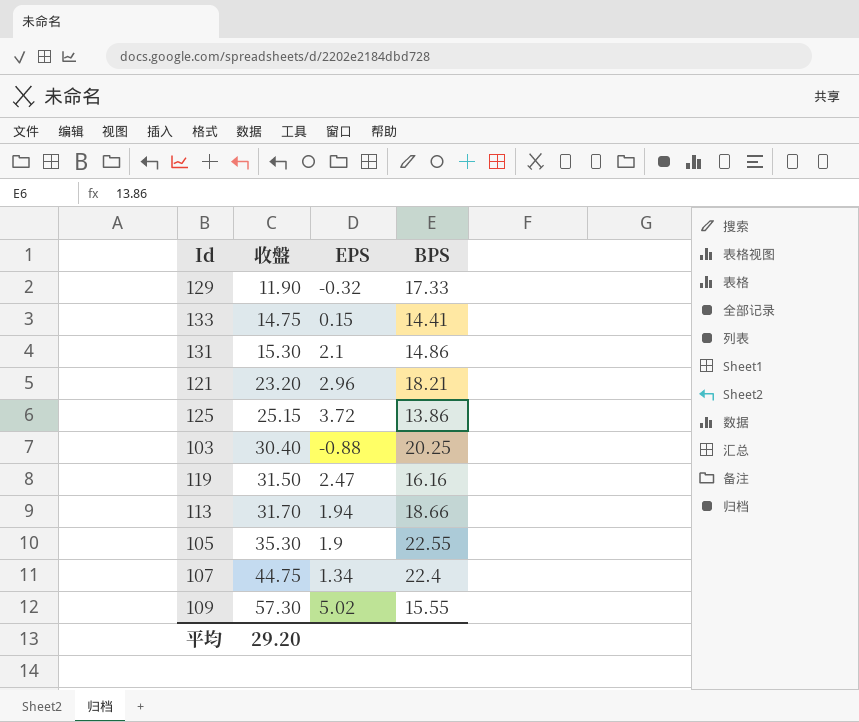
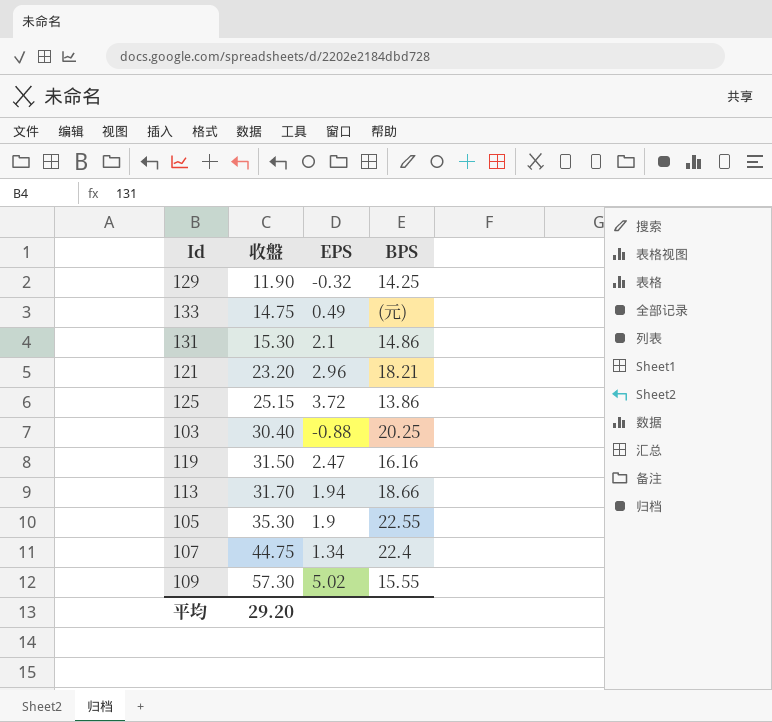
129 | BPS: 17.33 -> 14.25
133 | EPS: 0.15 -> 0.49
133 | BPS: 14.41 -> (元)

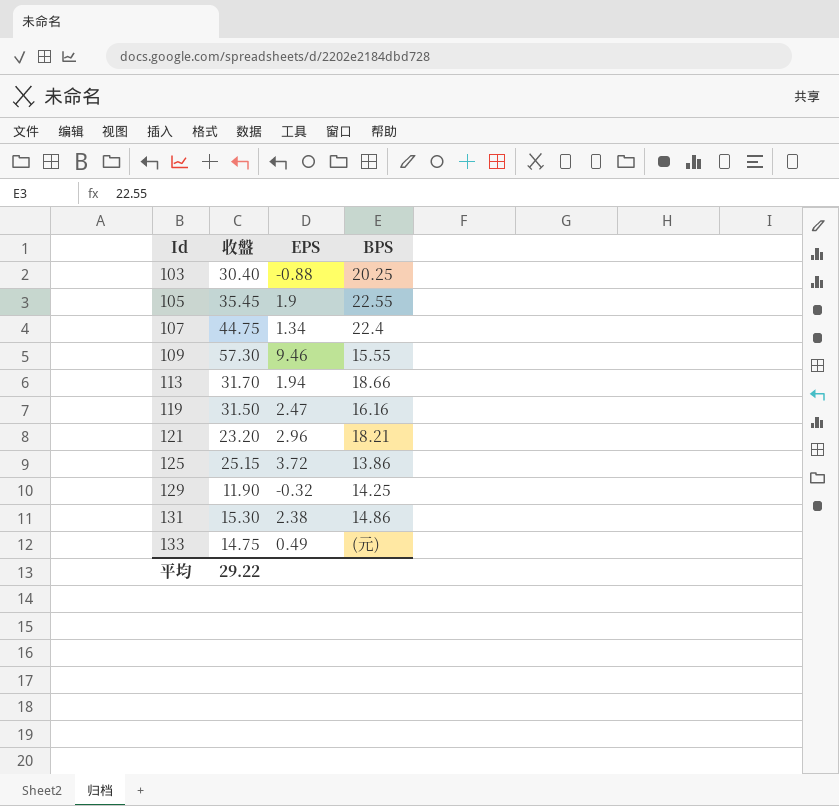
row order: 收盤 ascending -> Id ascending
105 | 收盤: 35.30 -> 35.45
109 | EPS: 5.02 -> 9.46
131 | EPS: 2.1 -> 2.38
平均 | 收盤: 29.20 -> 29.22

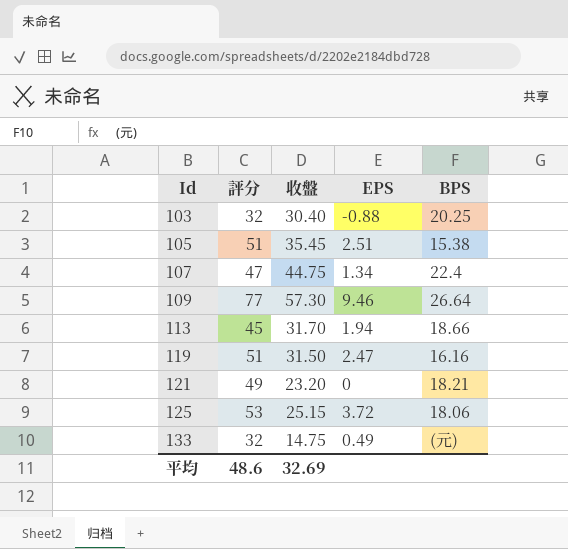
column 評分 | position: none -> 2
row 129: 11.90 | -0.32 | 14.25 -> none
row 131: 15.30 | 2.38 | 14.86 -> none
105 | EPS: 1.9 -> 2.51
105 | BPS: 22.55 -> 15.38
109 | BPS: 15.55 -> 26.64
121 | EPS: 2.96 -> 0
125 | BPS: 13.86 -> 18.06
平均 | 收盤: 29.22 -> 32.69

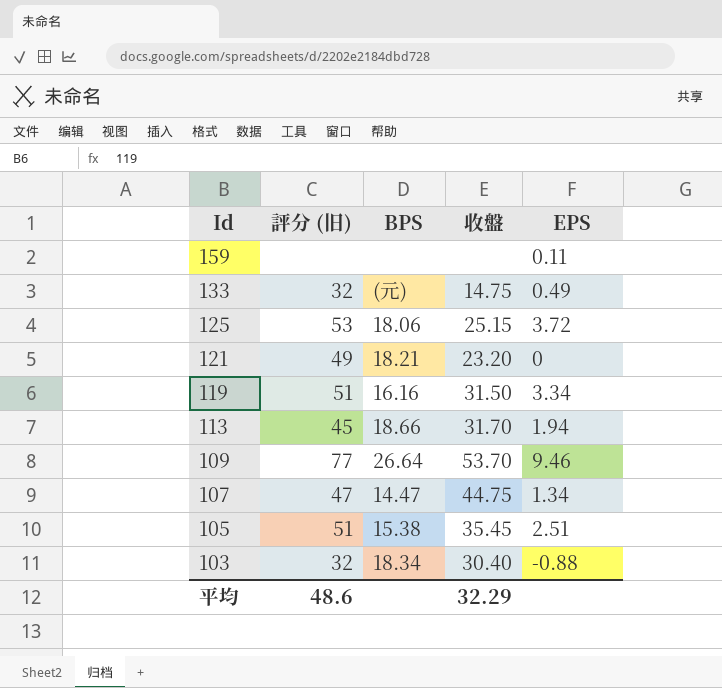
row order: Id ascending -> Id descending
column name: 評分 -> 評分 (旧)
column BPS | position: 5 -> 3
row 159: none -> none | none | none | 0.11
119 | EPS: 2.47 -> 3.34
109 | 收盤: 57.30 -> 53.70
107 | BPS: 22.4 -> 14.47
103 | BPS: 20.25 -> 18.34
平均 | 收盤: 32.69 -> 32.29

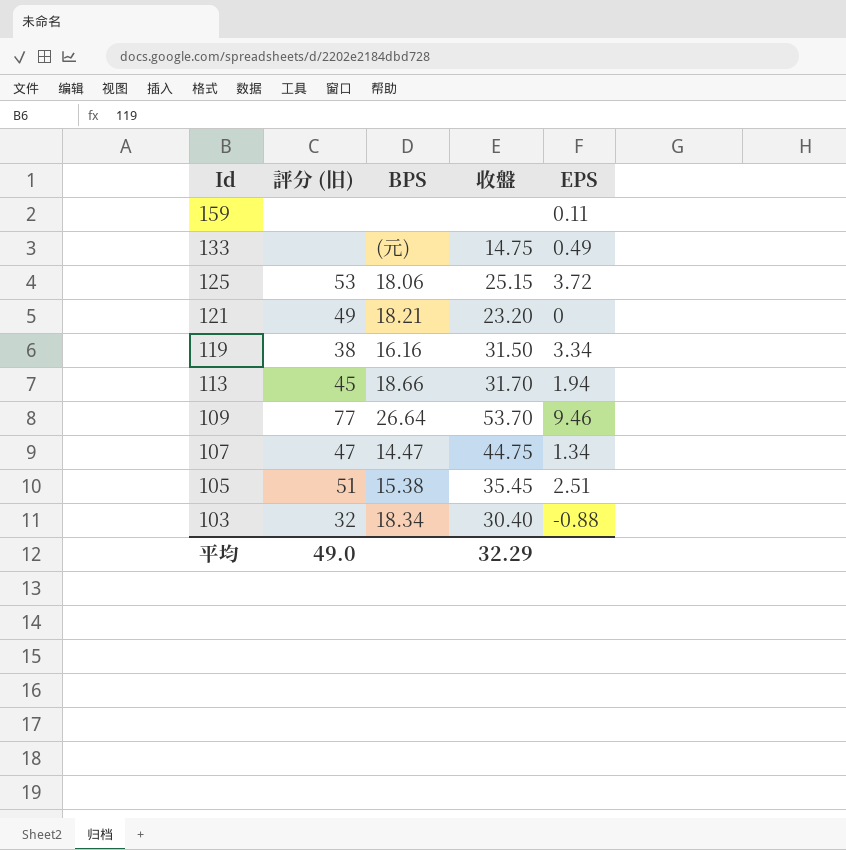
133 | 評分 (旧): 32 -> none
119 | 評分 (旧): 51 -> 38
平均 | 評分 (旧): 48.6 -> 49.0

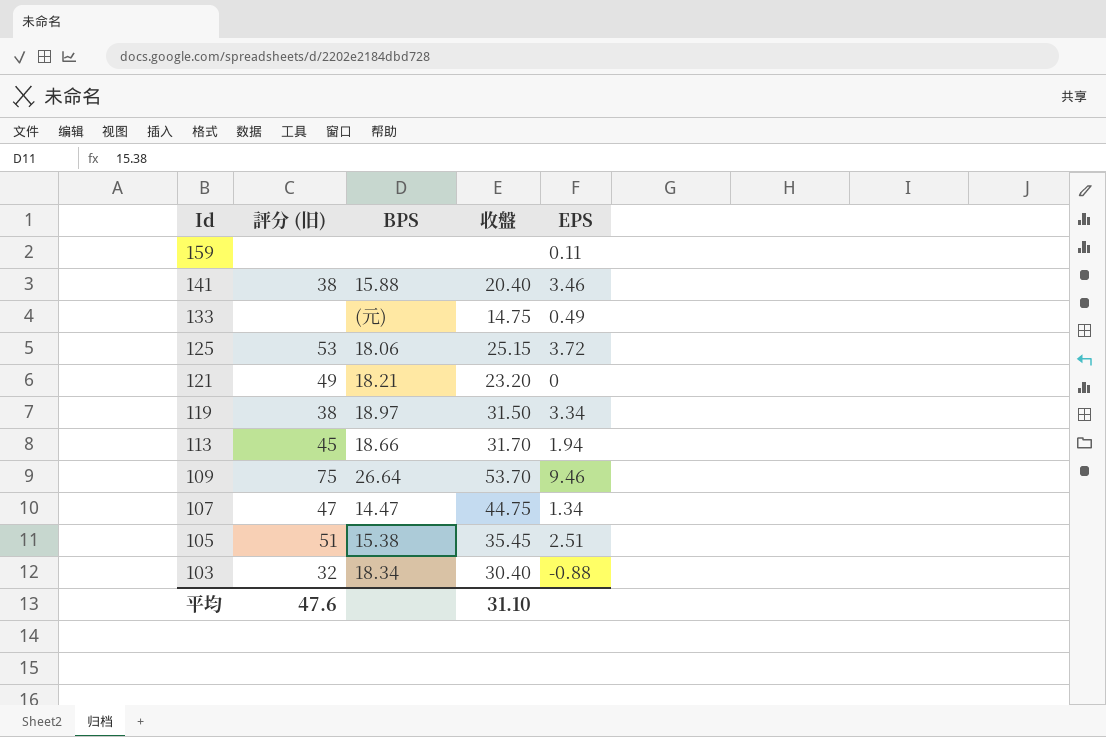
row 141: none -> 38 | 15.88 | 20.40 | 3.46
119 | BPS: 16.16 -> 18.97
109 | 評分 (旧): 77 -> 75
平均 | 評分 (旧): 49.0 -> 47.6
平均 | 收盤: 32.29 -> 31.10

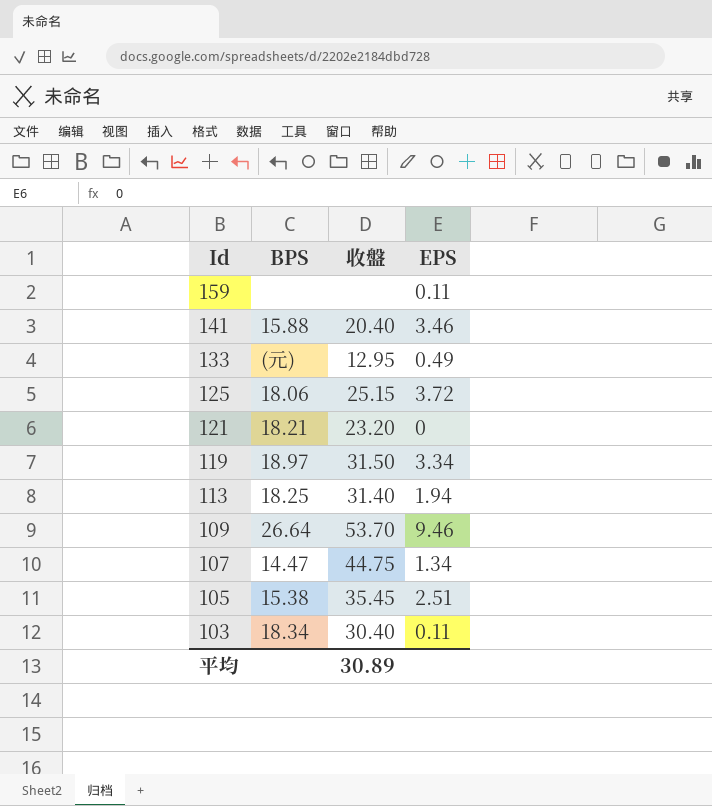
column 評分 (旧) | position: 2 -> none
133 | 收盤: 14.75 -> 12.95
113 | BPS: 18.66 -> 18.25
113 | 收盤: 31.70 -> 31.40
103 | EPS: -0.88 -> 0.11
平均 | 收盤: 31.10 -> 30.89

